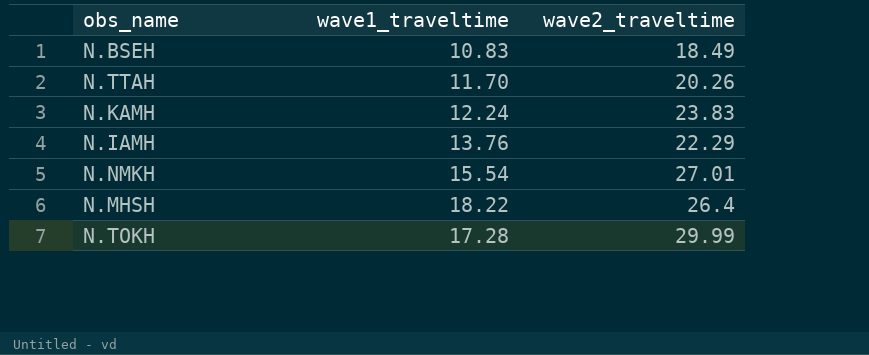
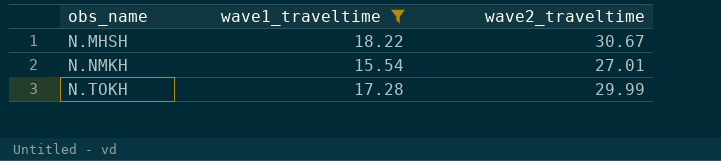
filter: none -> wave1_traveltime >= 15.54
row order: none -> obs_name ascending
N.MHSH | wave2_traveltime: 26.4 -> 30.67

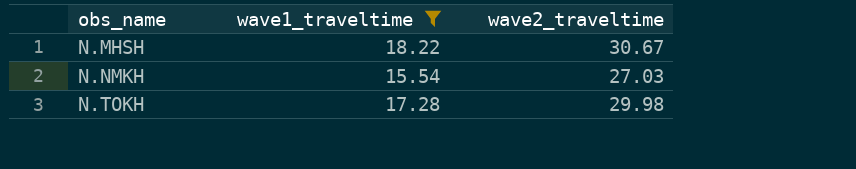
N.NMKH | wave2_traveltime: 27.01 -> 27.03
N.TOKH | wave2_traveltime: 29.99 -> 29.98

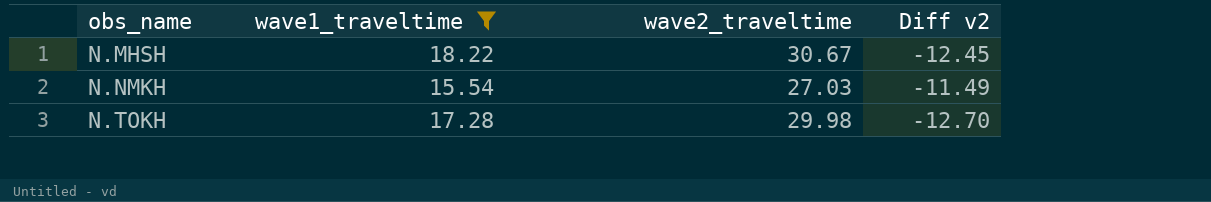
column Diff v2 | formula: none -> [wave1_traveltime] - [wave2_traveltime]

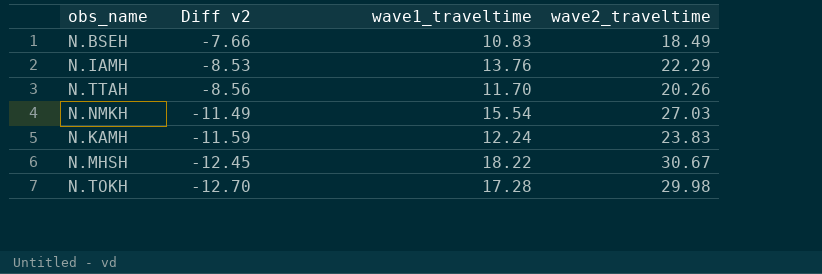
filter: wave1_traveltime >= 15.54 -> none
row order: obs_name ascending -> Diff v2 descending
column Diff v2 | position: 4 -> 2

